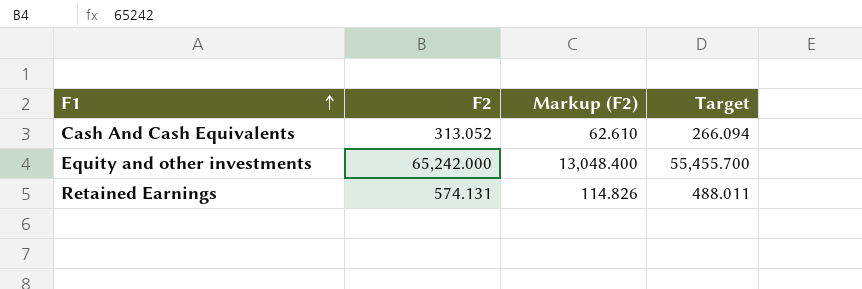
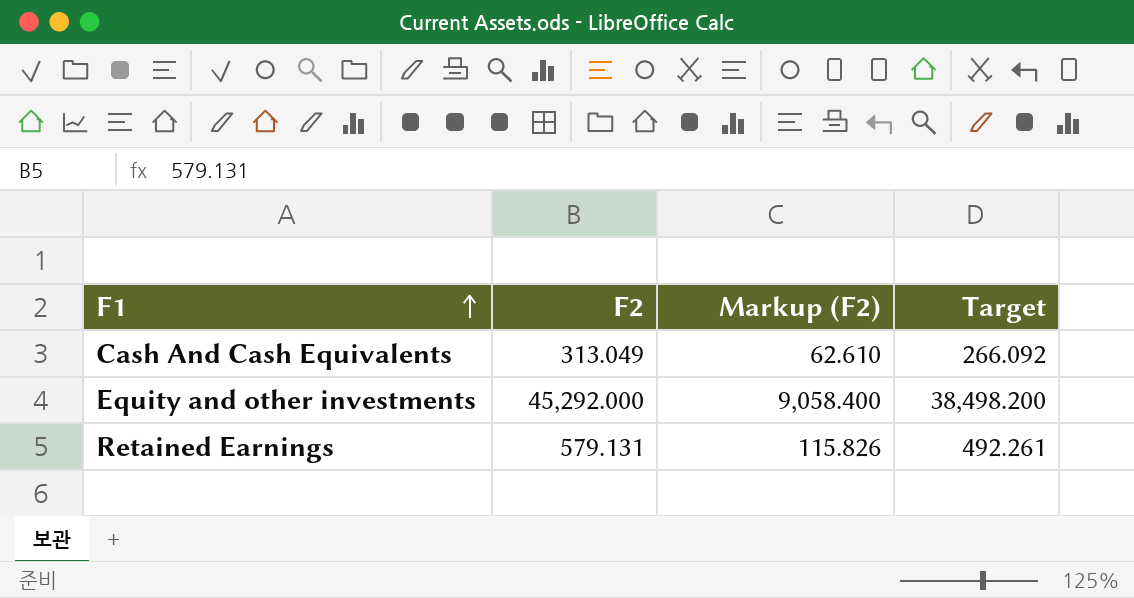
Cash And Cash Equivalents | F2: 313.052 -> 313.049
Cash And Cash Equivalents | Target: 266.094 -> 266.092
Equity and other investments | F2: 65,242.000 -> 45,292.000
Equity and other investments | Markup (F2): 13,048.400 -> 9,058.400
Equity and other investments | Target: 55,455.700 -> 38,498.200
Retained Earnings | F2: 574.131 -> 579.131
Retained Earnings | Markup (F2): 114.826 -> 115.826
Retained Earnings | Target: 488.011 -> 492.261

